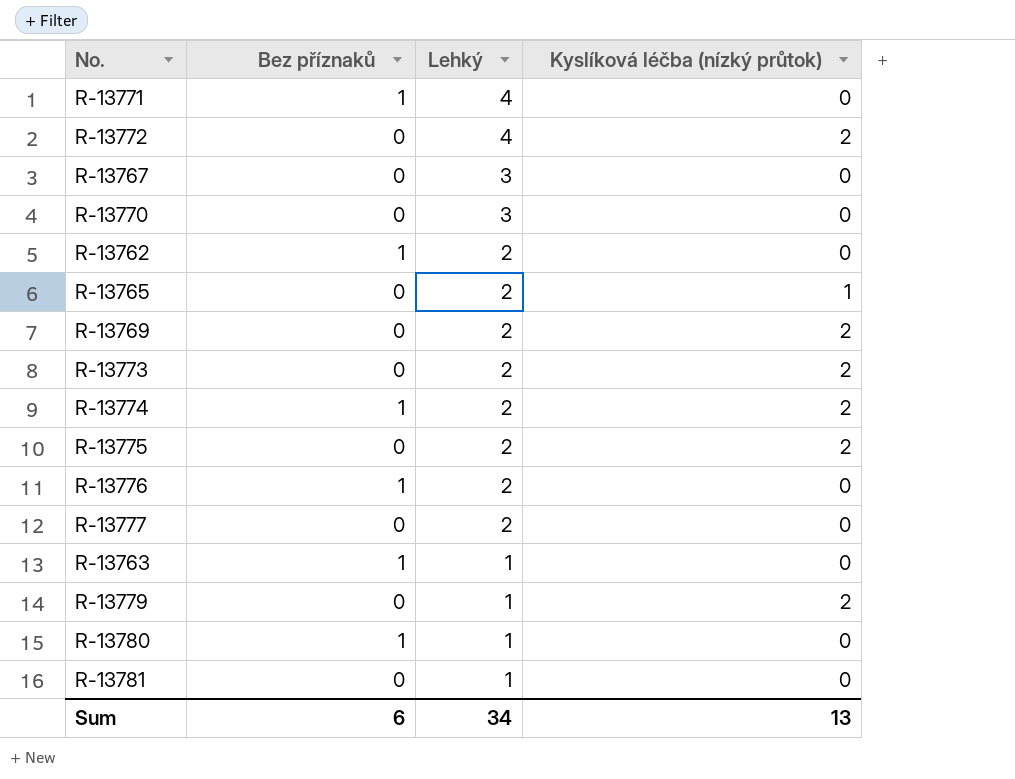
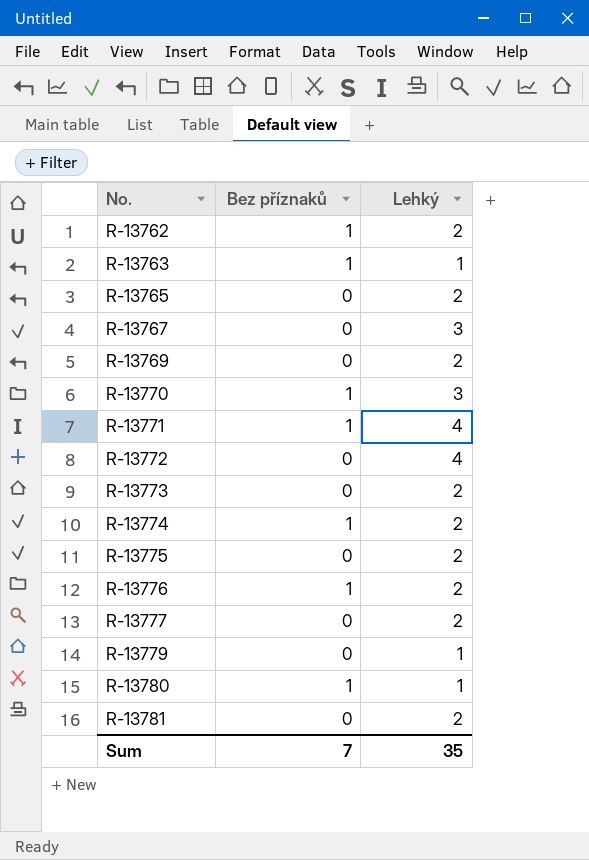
row order: Lehký descending -> No. ascending
column Kyslíková léčba (nízký průtok) | position: 4 -> none
R-13770 | Bez příznaků: 0 -> 1
R-13781 | Lehký: 1 -> 2
Sum | Bez příznaků: 6 -> 7
Sum | Lehký: 34 -> 35

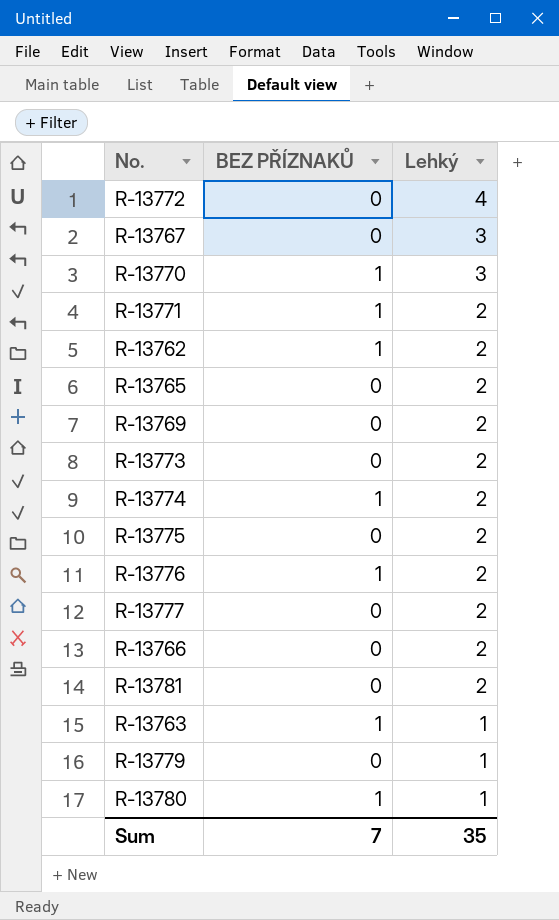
row order: No. ascending -> Lehký descending
column name: Bez příznaků -> BEZ PŘÍZNAKŮ
R-13771 | Lehký: 4 -> 2
row R-13766: none -> 0 | 2

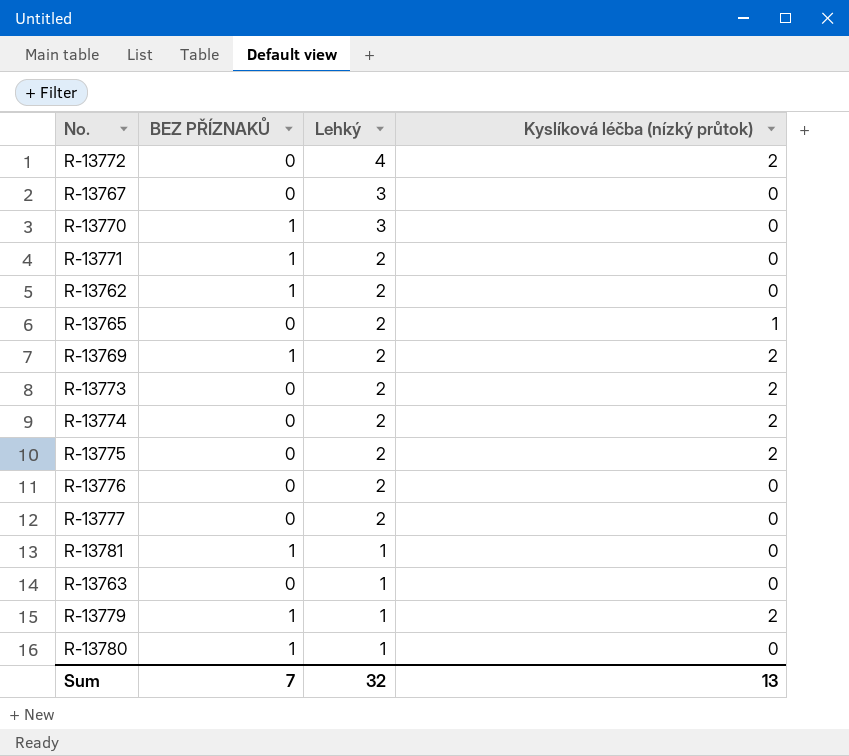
column Kyslíková léčba (nízký průtok) | position: none -> 4
row R-13766: 0 | 2 -> none
R-13769 | BEZ PŘÍZNAKŮ: 0 -> 1
R-13774 | BEZ PŘÍZNAKŮ: 1 -> 0
R-13776 | BEZ PŘÍZNAKŮ: 1 -> 0
R-13781 | BEZ PŘÍZNAKŮ: 0 -> 1
R-13781 | Lehký: 2 -> 1
R-13763 | BEZ PŘÍZNAKŮ: 1 -> 0
R-13779 | BEZ PŘÍZNAKŮ: 0 -> 1
Sum | Lehký: 35 -> 32

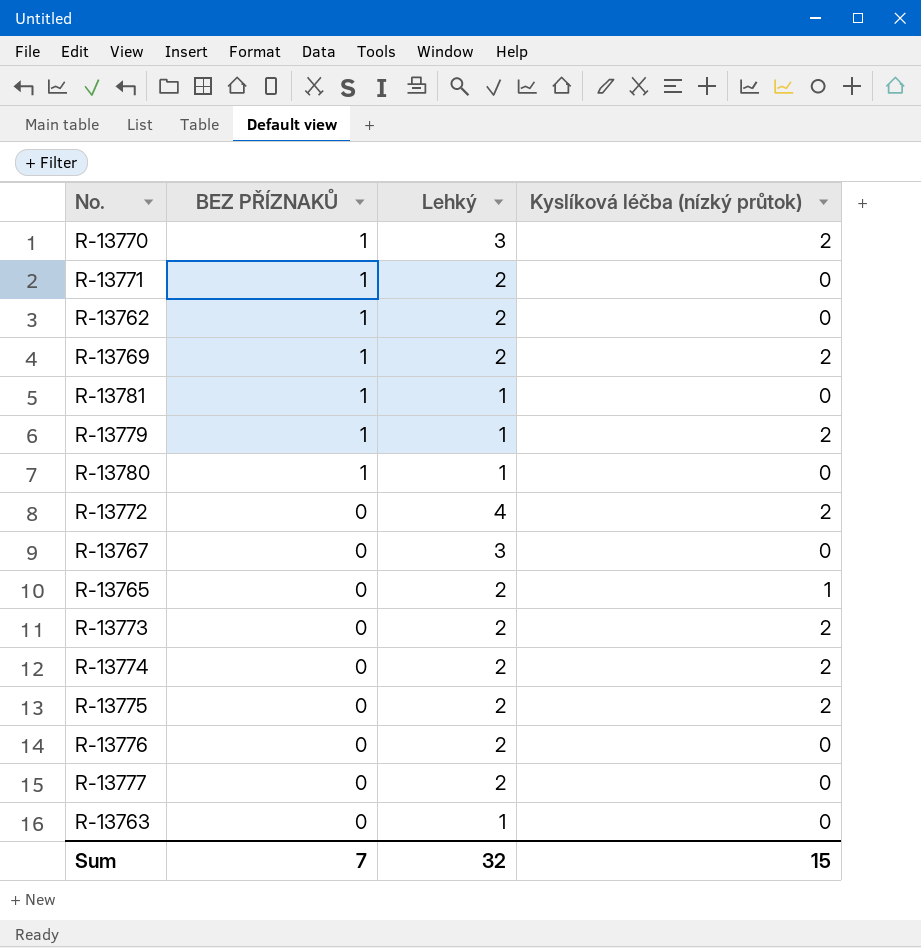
row order: Lehký descending -> BEZ PŘÍZNAKŮ descending
R-13770 | Kyslíková léčba (nízký průtok): 0 -> 2
Sum | Kyslíková léčba (nízký průtok): 13 -> 15

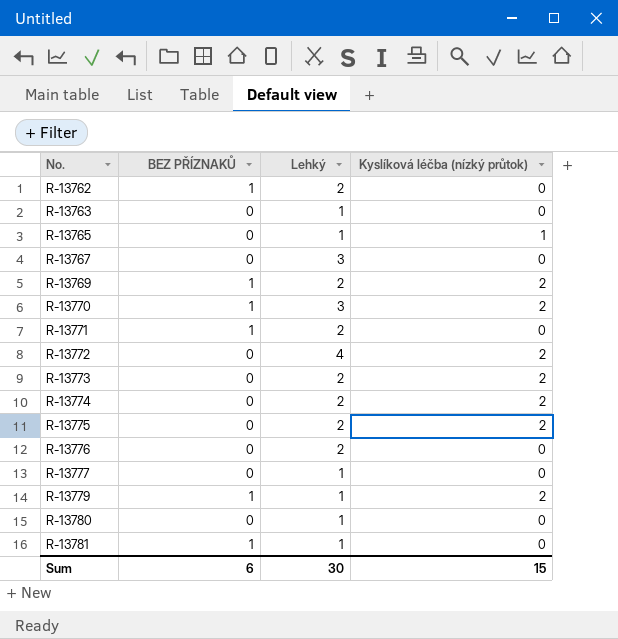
row order: BEZ PŘÍZNAKŮ descending -> No. ascending
R-13765 | Lehký: 2 -> 1
R-13777 | Lehký: 2 -> 1
R-13780 | BEZ PŘÍZNAKŮ: 1 -> 0
Sum | BEZ PŘÍZNAKŮ: 7 -> 6
Sum | Lehký: 32 -> 30

